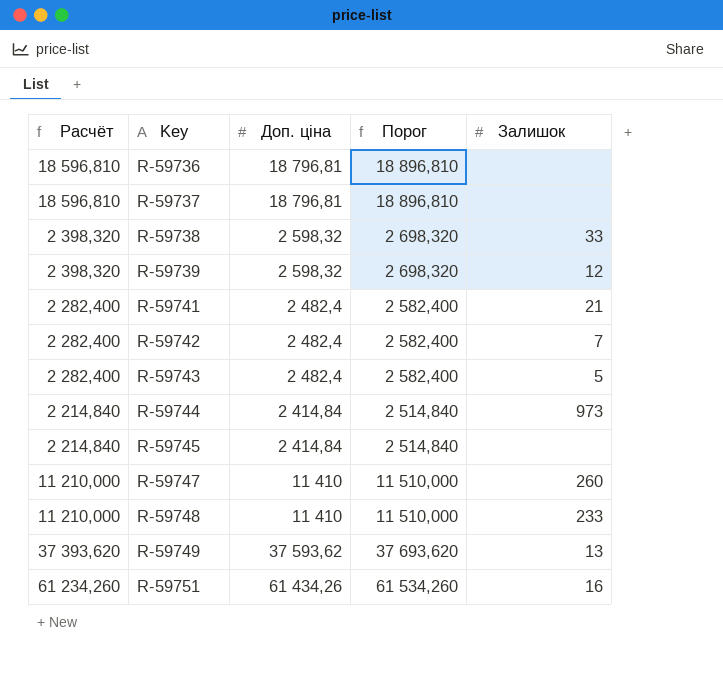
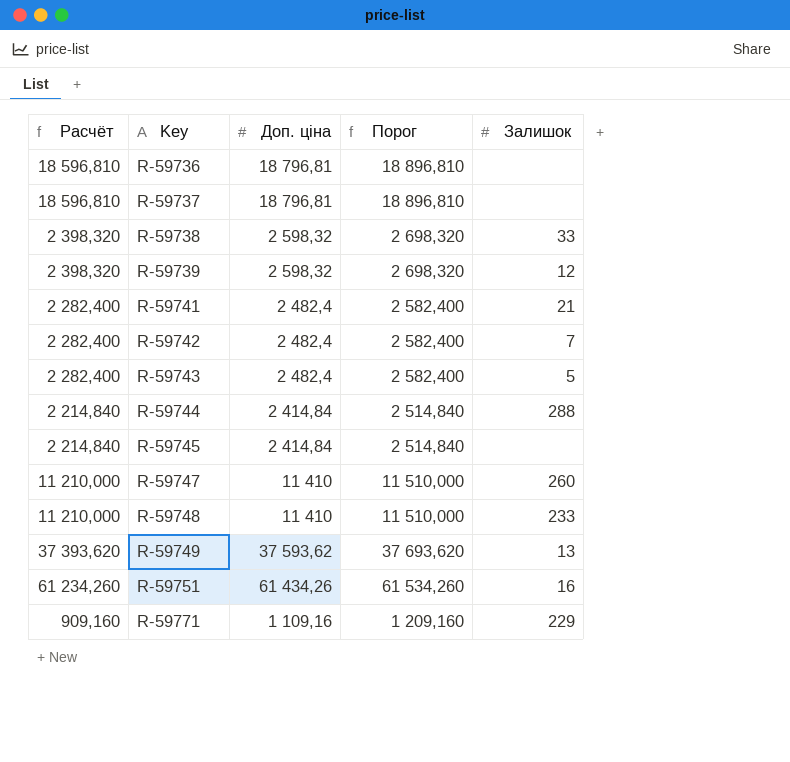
R-59744 | Залишок: 973 -> 288
row R-59771: none -> 909,160 | 1 109,16 | 1 209,160 | 229

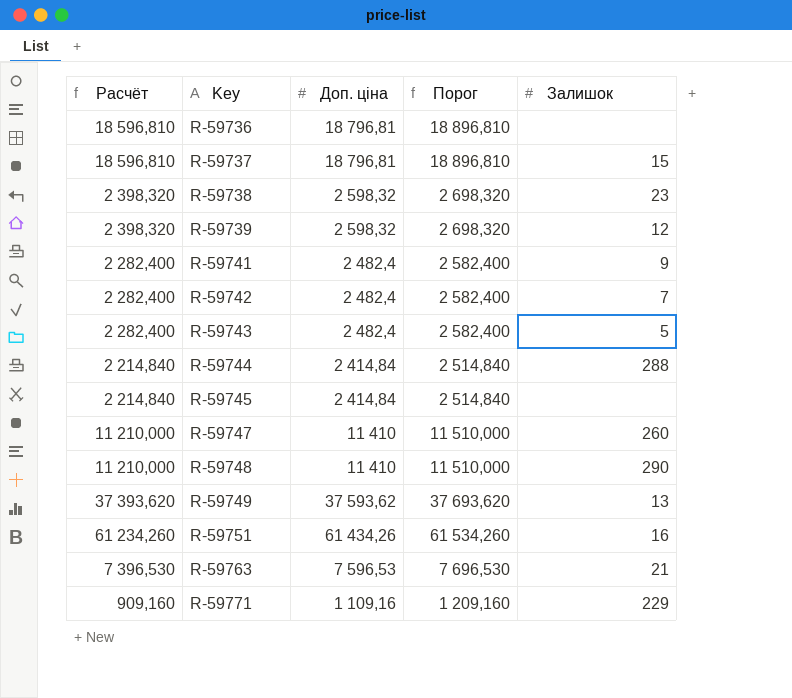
R-59737 | Залишок: none -> 15
R-59738 | Залишок: 33 -> 23
R-59741 | Залишок: 21 -> 9
R-59748 | Залишок: 233 -> 290
row R-59763: none -> 7 396,530 | 7 596,53 | 7 696,530 | 21

